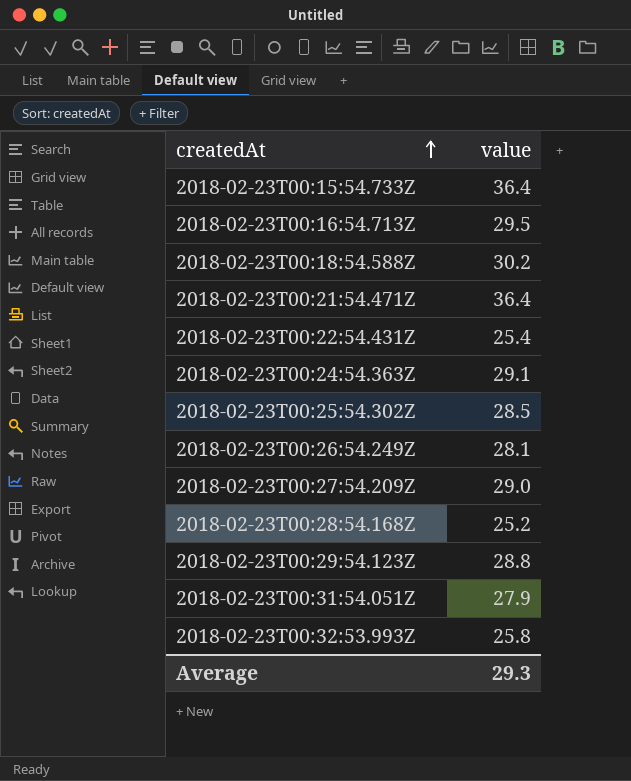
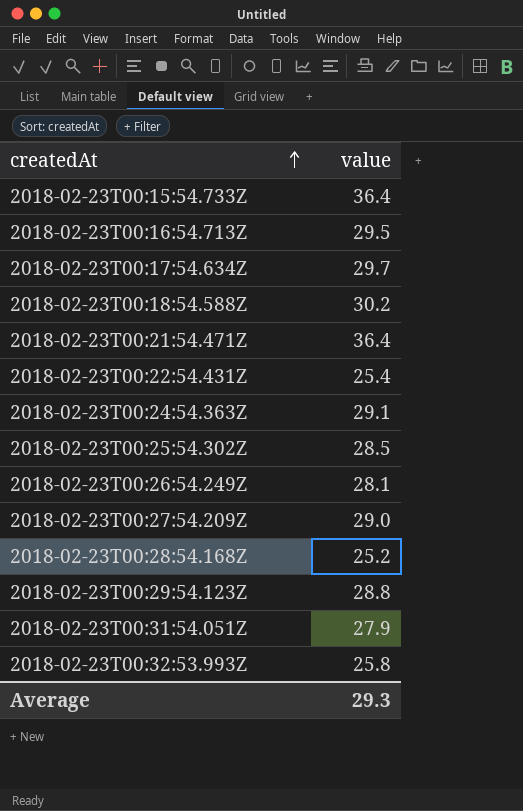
row 2018-02-23T00:17:54.634Z: none -> 29.7

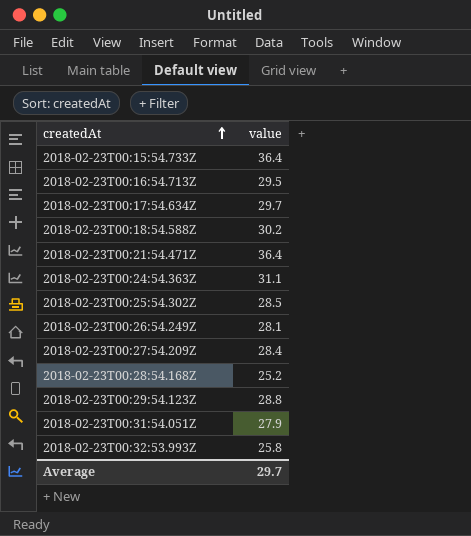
row 2018-02-23T00:22:54.431Z: 25.4 -> none
2018-02-23T00:24:54.363Z | value: 29.1 -> 31.1
2018-02-23T00:27:54.209Z | value: 29.0 -> 28.4
Average | value: 29.3 -> 29.7

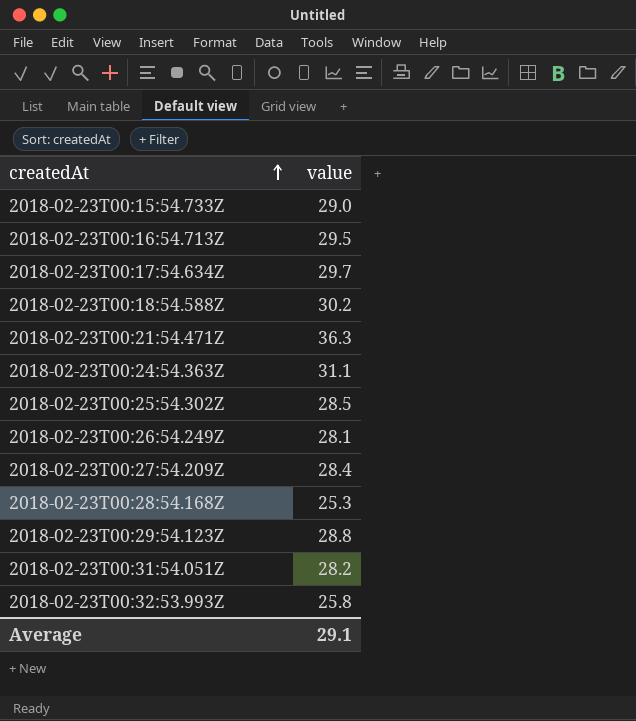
2018-02-23T00:15:54.733Z | value: 36.4 -> 29.0
2018-02-23T00:21:54.471Z | value: 36.4 -> 36.3
2018-02-23T00:28:54.168Z | value: 25.2 -> 25.3
2018-02-23T00:31:54.051Z | value: 27.9 -> 28.2
Average | value: 29.7 -> 29.1

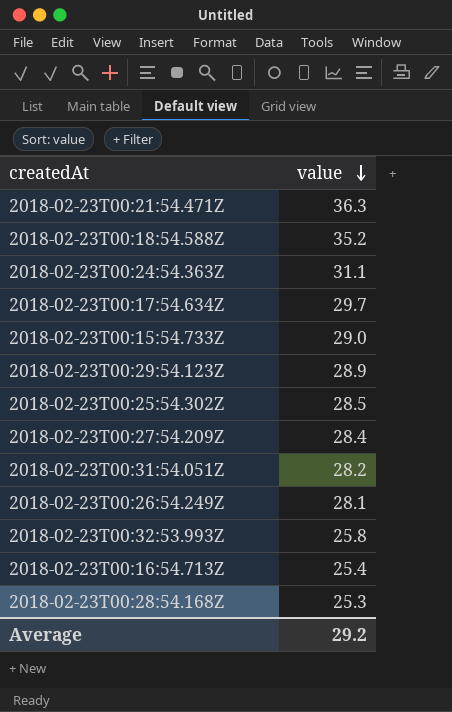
row order: createdAt ascending -> value descending
2018-02-23T00:18:54.588Z | value: 30.2 -> 35.2
2018-02-23T00:29:54.123Z | value: 28.8 -> 28.9
2018-02-23T00:16:54.713Z | value: 29.5 -> 25.4
Average | value: 29.1 -> 29.2

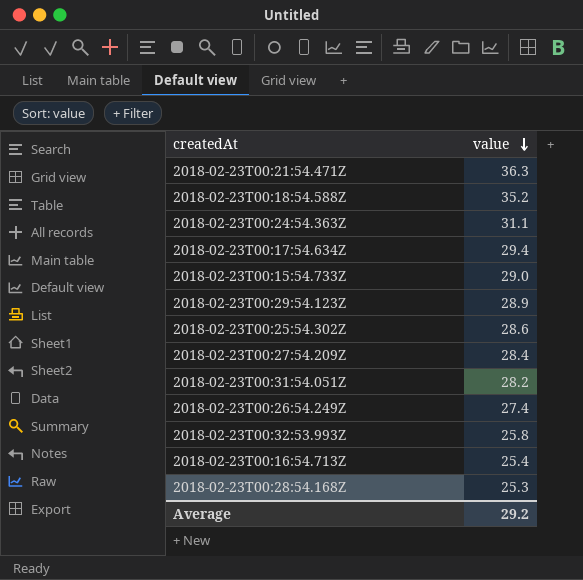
2018-02-23T00:17:54.634Z | value: 29.7 -> 29.4
2018-02-23T00:25:54.302Z | value: 28.5 -> 28.6
2018-02-23T00:26:54.249Z | value: 28.1 -> 27.4

